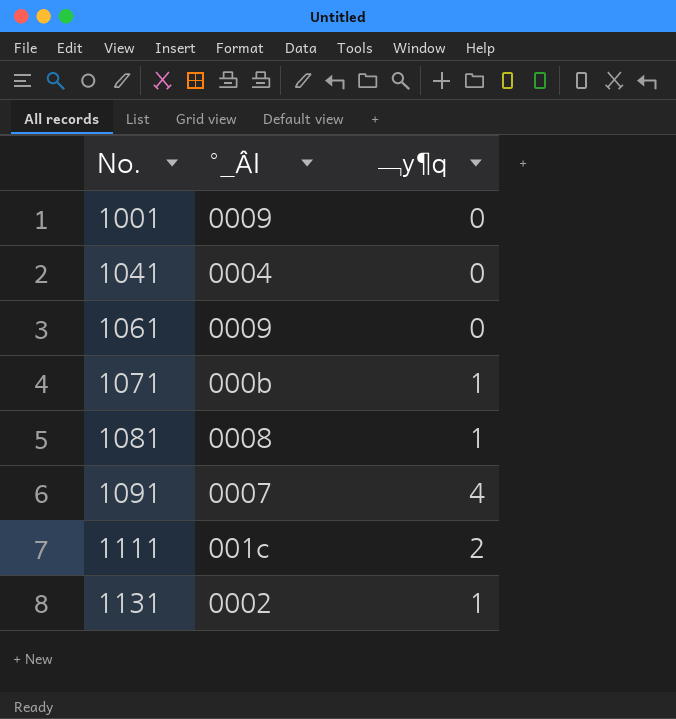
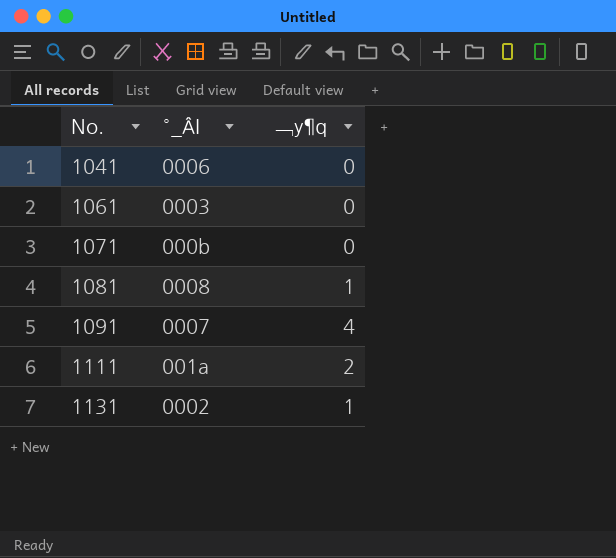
row 1001: 0009 | 0 -> none
1041 | °_ÂI: 0004 -> 0006
1061 | °_ÂI: 0009 -> 0003
1071 | ¬y¶q: 1 -> 0
1111 | °_ÂI: 001c -> 001a

